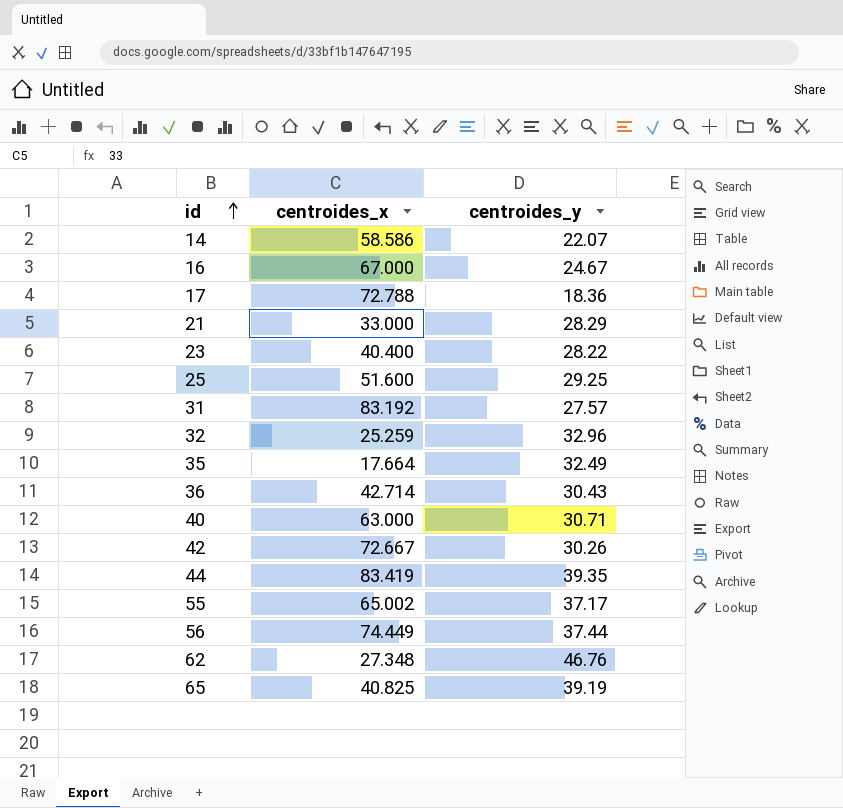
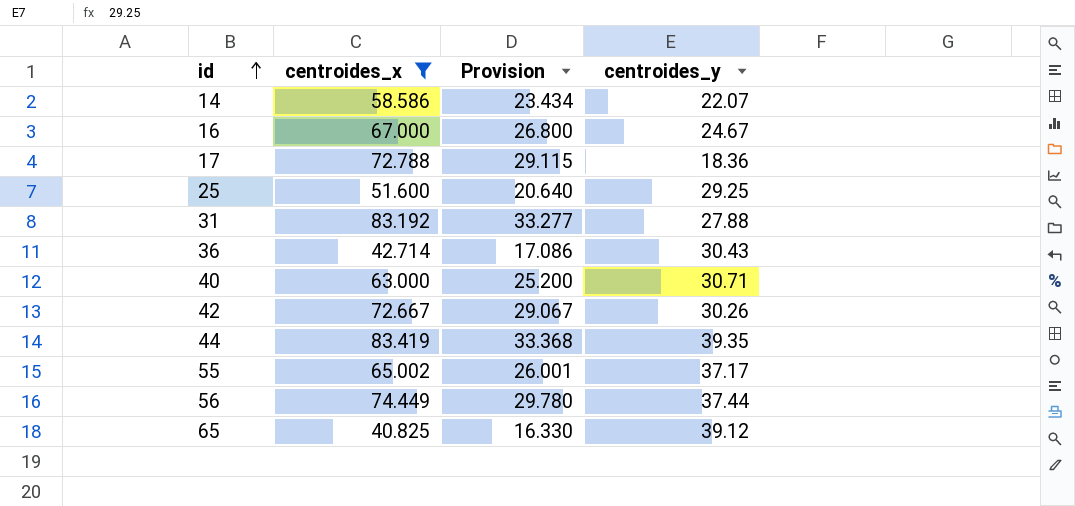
filter: none -> centroides_x >= 40.825
column Provision | formula: none -> [centroides_x] * 0.4
31 | centroides_y: 27.57 -> 27.88
65 | centroides_y: 39.19 -> 39.12

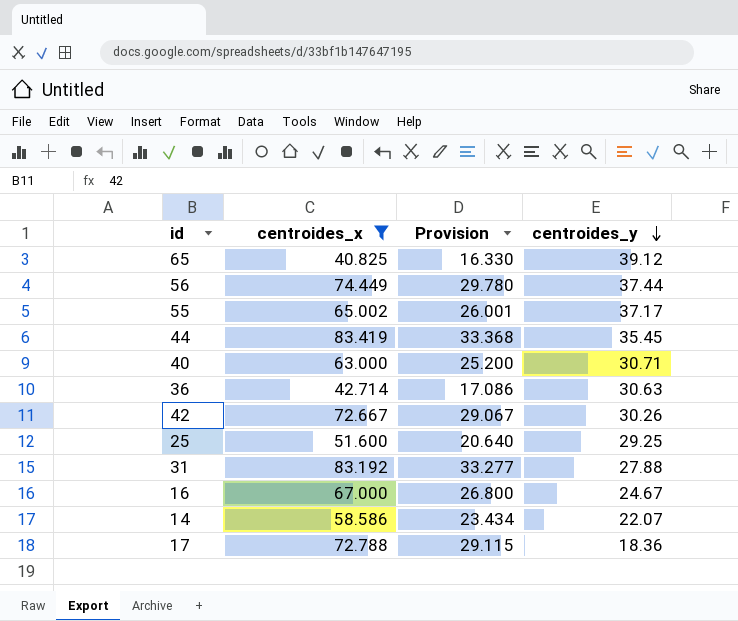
row order: id ascending -> centroides_y descending
44 | centroides_y: 39.35 -> 35.45
36 | centroides_y: 30.43 -> 30.63

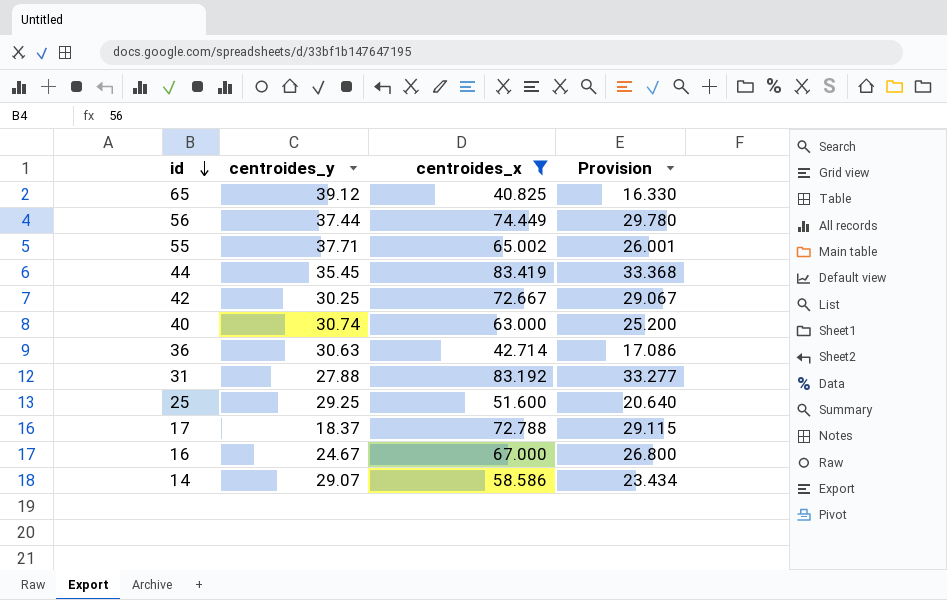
row order: centroides_y descending -> id descending
column centroides_y | position: 4 -> 2
55 | centroides_y: 37.17 -> 37.71
42 | centroides_y: 30.26 -> 30.25
40 | centroides_y: 30.71 -> 30.74
17 | centroides_y: 18.36 -> 18.37
14 | centroides_y: 22.07 -> 29.07

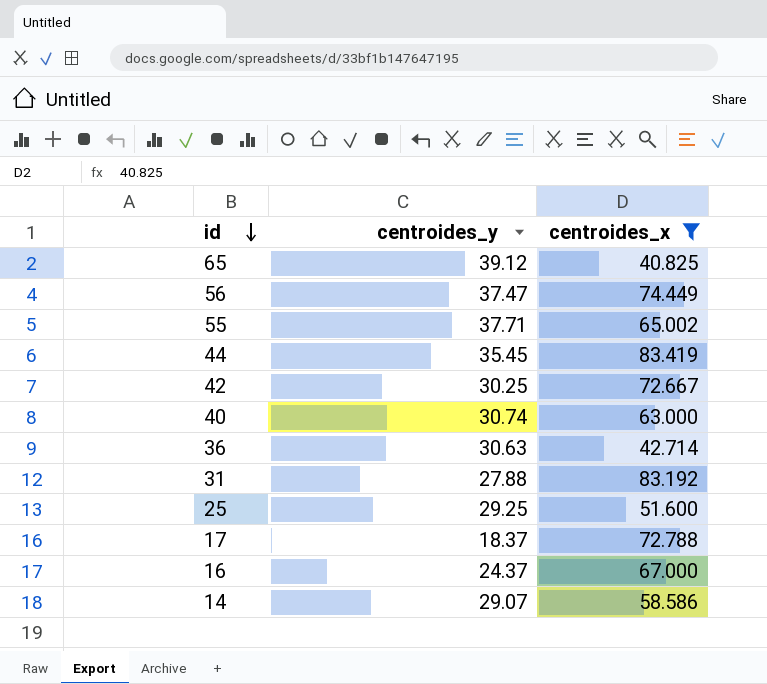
column Provision | formula: [centroides_x] * 0.4 -> none
56 | centroides_y: 37.44 -> 37.47
16 | centroides_y: 24.67 -> 24.37

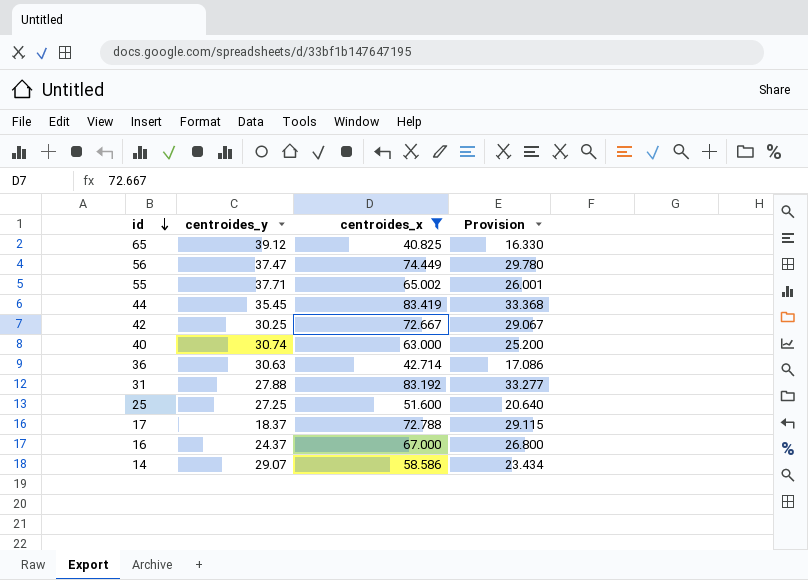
column Provision | formula: none -> [centroides_x] * 0.4
25 | centroides_y: 29.25 -> 27.25

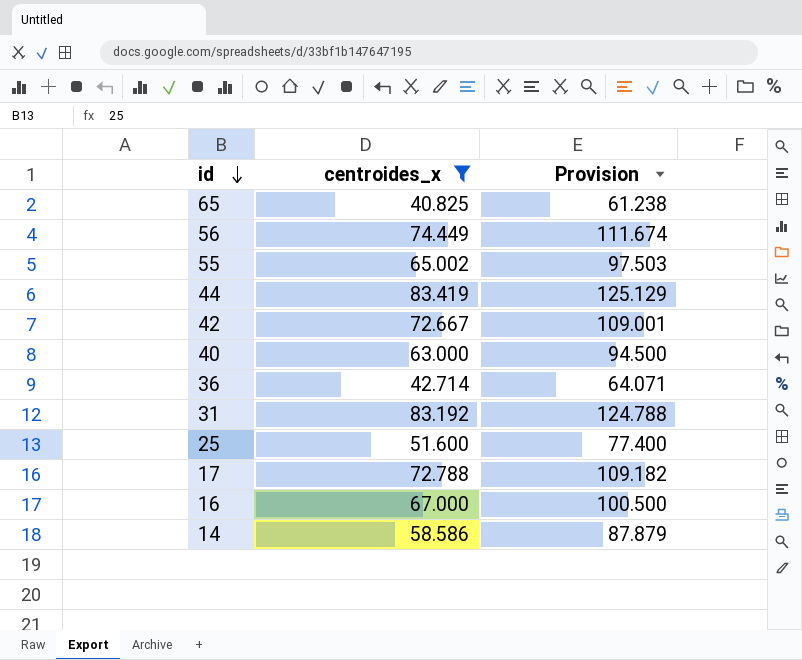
column centroides_y | position: 2 -> none
column Provision | formula: [centroides_x] * 0.4 -> [centroides_x] * 1.5

